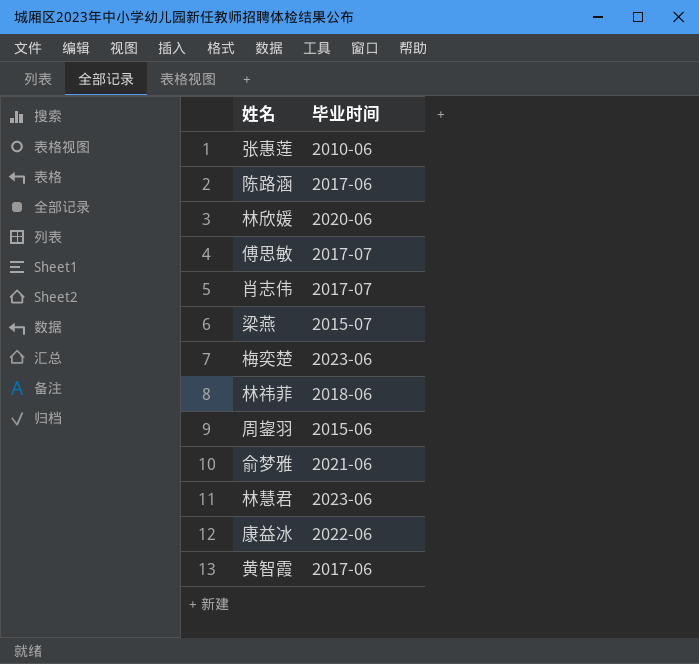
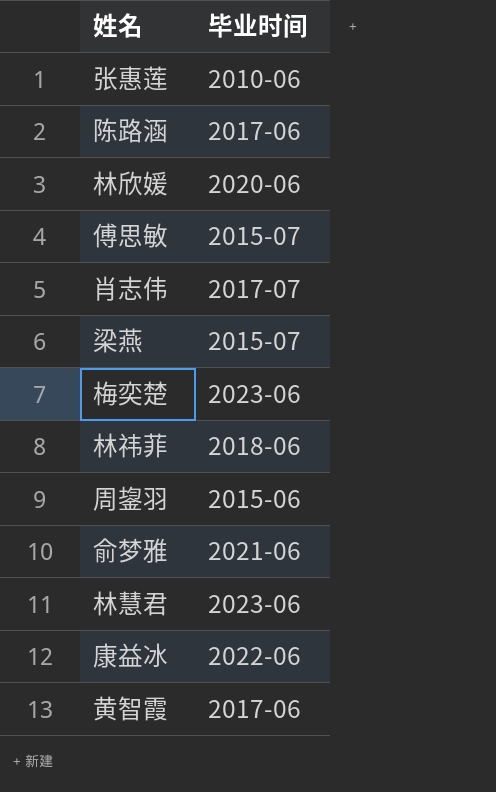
傅思敏 | 毕业时间: 2017-07 -> 2015-07

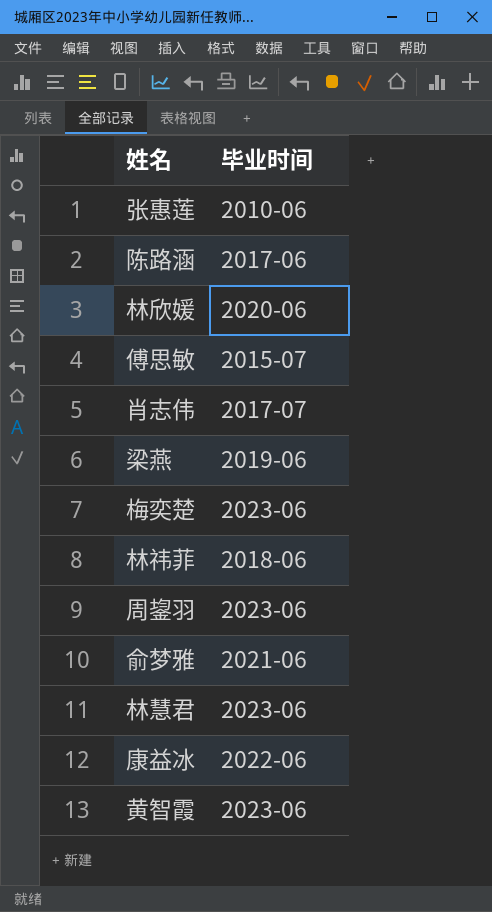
梁燕 | 毕业时间: 2015-07 -> 2019-06
周鋆羽 | 毕业时间: 2015-06 -> 2023-06
黄智霞 | 毕业时间: 2017-06 -> 2023-06

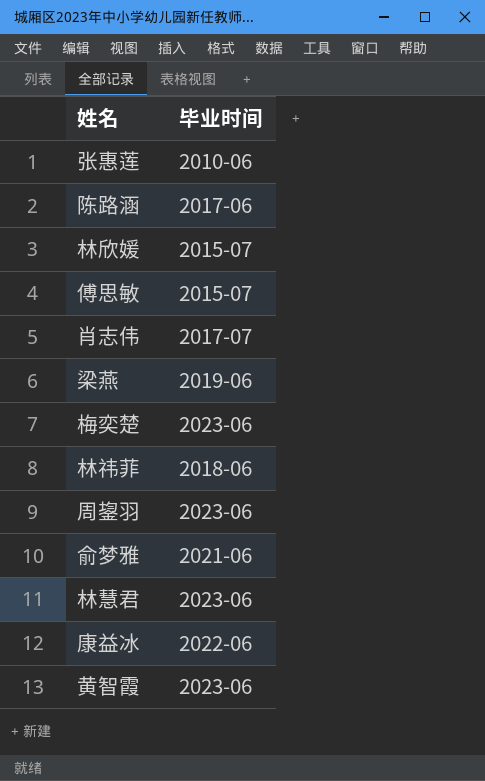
林欣媛 | 毕业时间: 2020-06 -> 2015-07

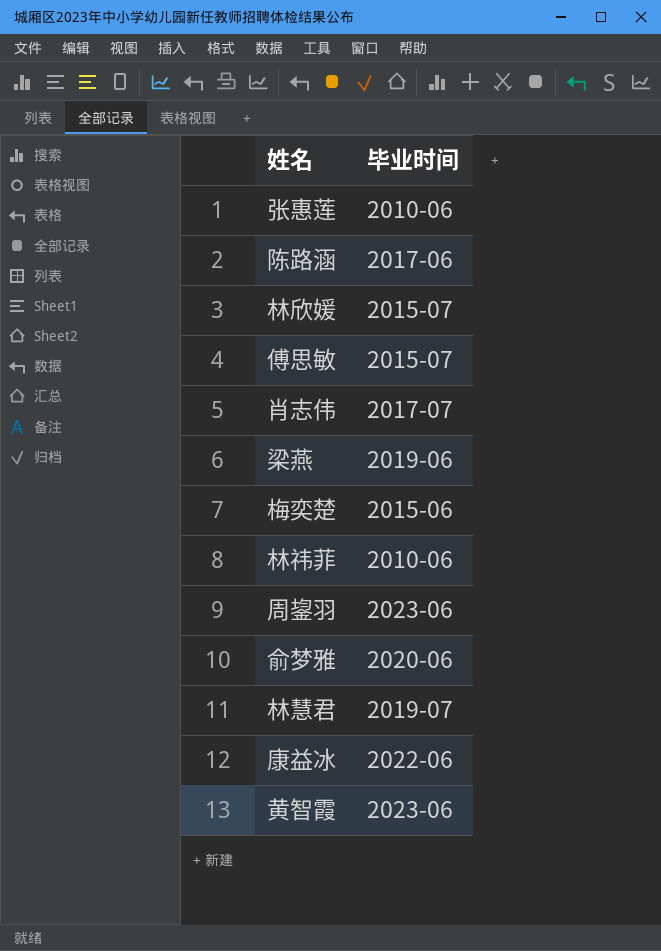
梅奕楚 | 毕业时间: 2023-06 -> 2015-06
林祎菲 | 毕业时间: 2018-06 -> 2010-06
俞梦雅 | 毕业时间: 2021-06 -> 2020-06
林慧君 | 毕业时间: 2023-06 -> 2019-07

